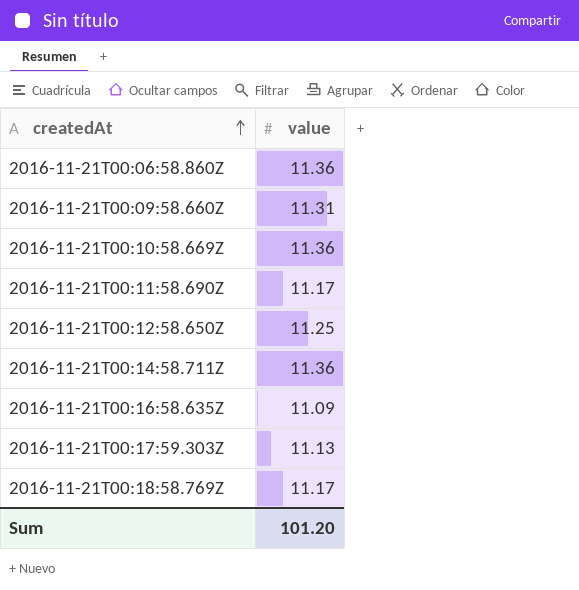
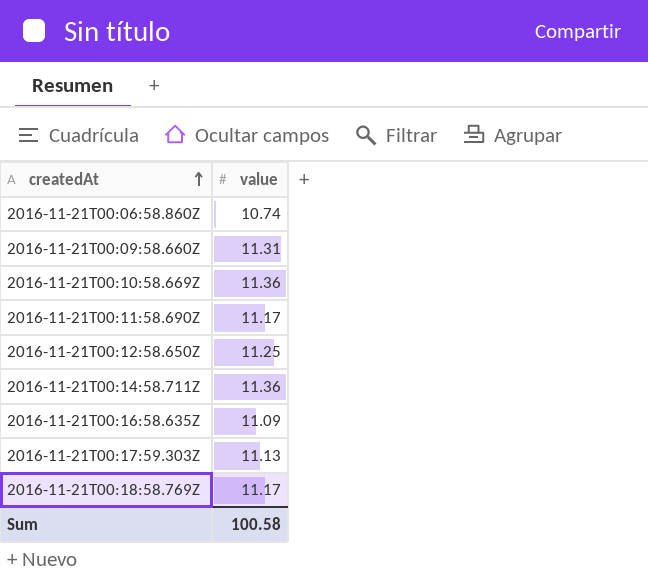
2016-11-21T00:06:58.860Z | value: 11.36 -> 10.74
Sum | value: 101.20 -> 100.58

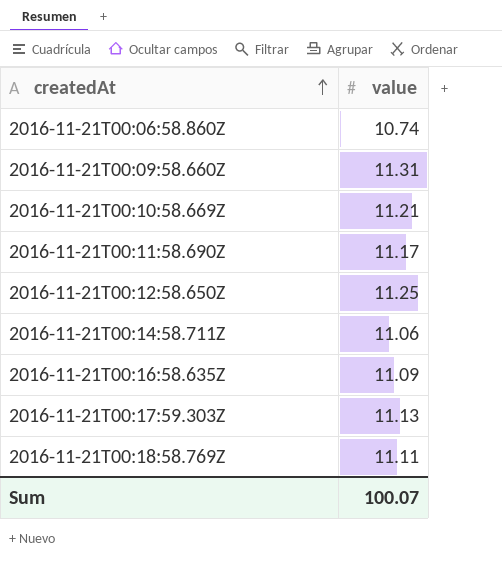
2016-11-21T00:10:58.669Z | value: 11.36 -> 11.21
2016-11-21T00:14:58.711Z | value: 11.36 -> 11.06
2016-11-21T00:18:58.769Z | value: 11.17 -> 11.11
Sum | value: 100.58 -> 100.07

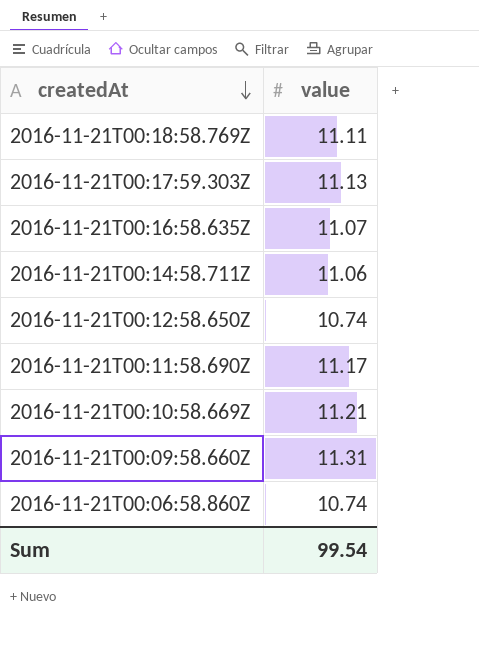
row order: createdAt ascending -> createdAt descending
2016-11-21T00:16:58.635Z | value: 11.09 -> 11.07
2016-11-21T00:12:58.650Z | value: 11.25 -> 10.74
Sum | value: 100.07 -> 99.54

